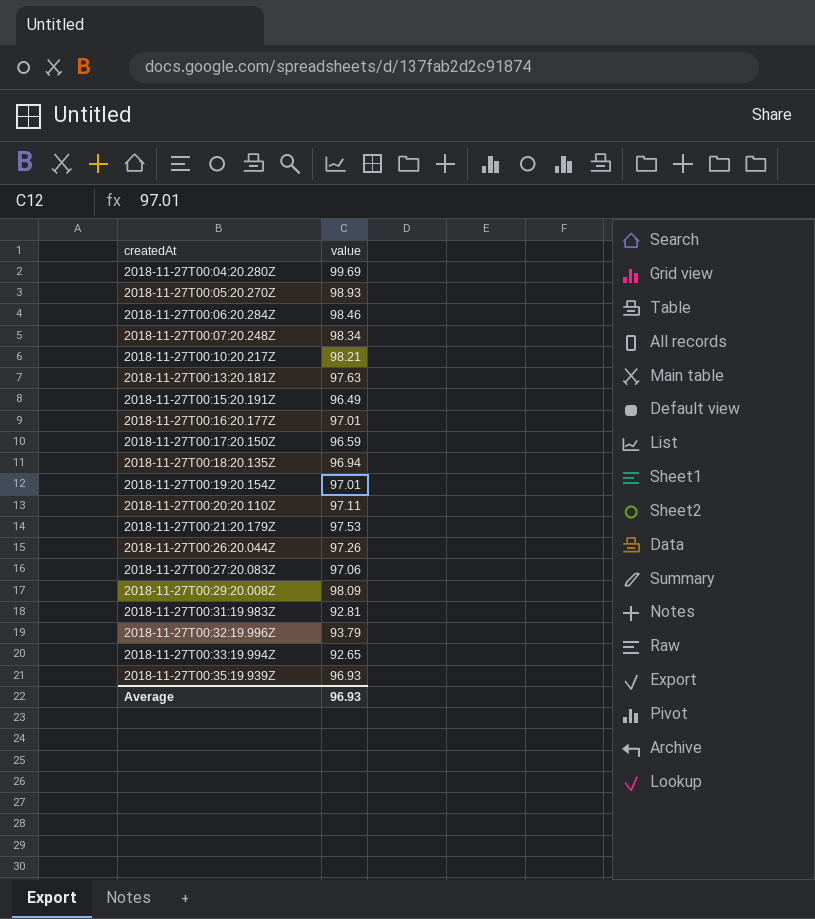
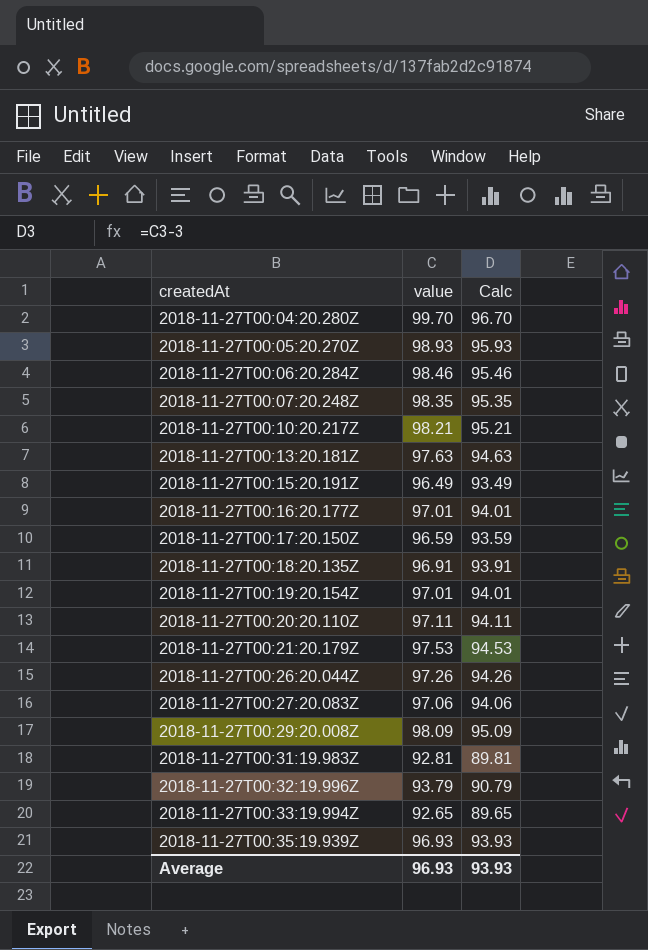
column Calc | formula: none -> [value] - 3
2018-11-27T00:04:20.280Z | value: 99.69 -> 99.70
2018-11-27T00:07:20.248Z | value: 98.34 -> 98.35
2018-11-27T00:18:20.135Z | value: 96.94 -> 96.91

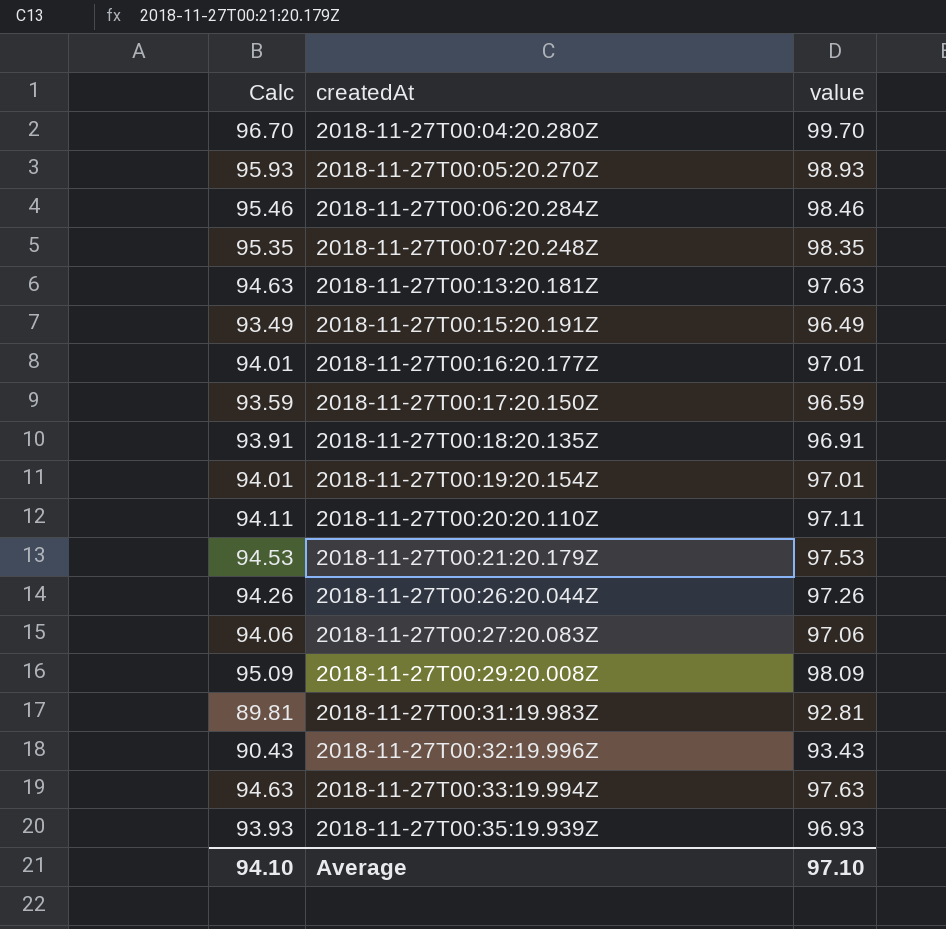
column Calc | position: 3 -> 1
row 2018-11-27T00:10:20.217Z: 98.21 | 95.21 -> none
2018-11-27T00:32:19.996Z | Calc: 90.79 -> 90.43
2018-11-27T00:32:19.996Z | value: 93.79 -> 93.43
2018-11-27T00:33:19.994Z | Calc: 89.65 -> 94.63
2018-11-27T00:33:19.994Z | value: 92.65 -> 97.63
Average | Calc: 93.93 -> 94.10
Average | value: 96.93 -> 97.10

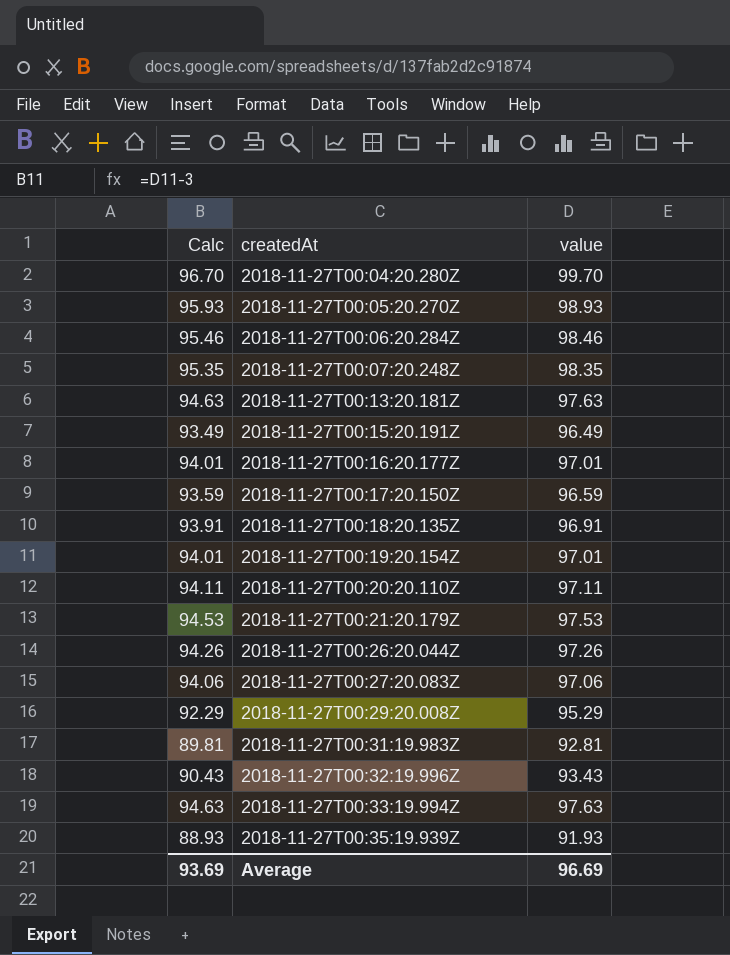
2018-11-27T00:29:20.008Z | Calc: 95.09 -> 92.29
2018-11-27T00:29:20.008Z | value: 98.09 -> 95.29
2018-11-27T00:35:19.939Z | Calc: 93.93 -> 88.93
2018-11-27T00:35:19.939Z | value: 96.93 -> 91.93
Average | Calc: 94.10 -> 93.69
Average | value: 97.10 -> 96.69

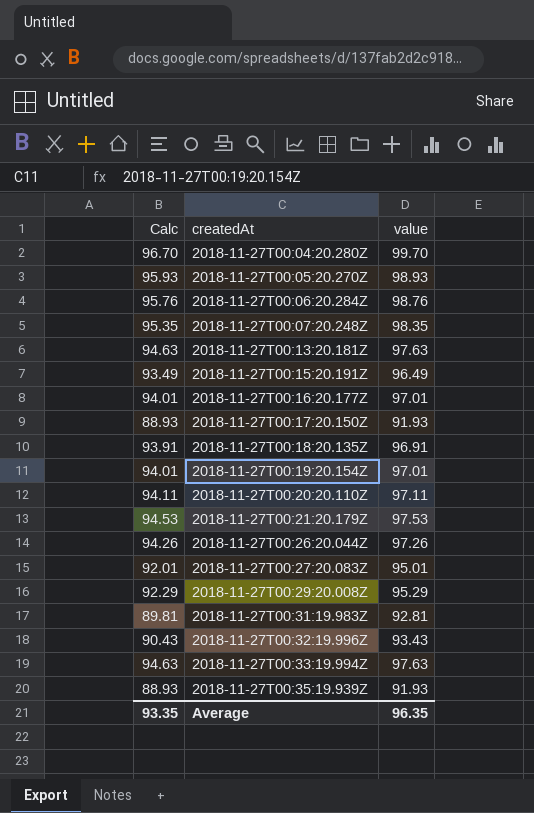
2018-11-27T00:06:20.284Z | Calc: 95.46 -> 95.76
2018-11-27T00:06:20.284Z | value: 98.46 -> 98.76
2018-11-27T00:17:20.150Z | Calc: 93.59 -> 88.93
2018-11-27T00:17:20.150Z | value: 96.59 -> 91.93
2018-11-27T00:27:20.083Z | Calc: 94.06 -> 92.01
2018-11-27T00:27:20.083Z | value: 97.06 -> 95.01
Average | Calc: 93.69 -> 93.35
Average | value: 96.69 -> 96.35

